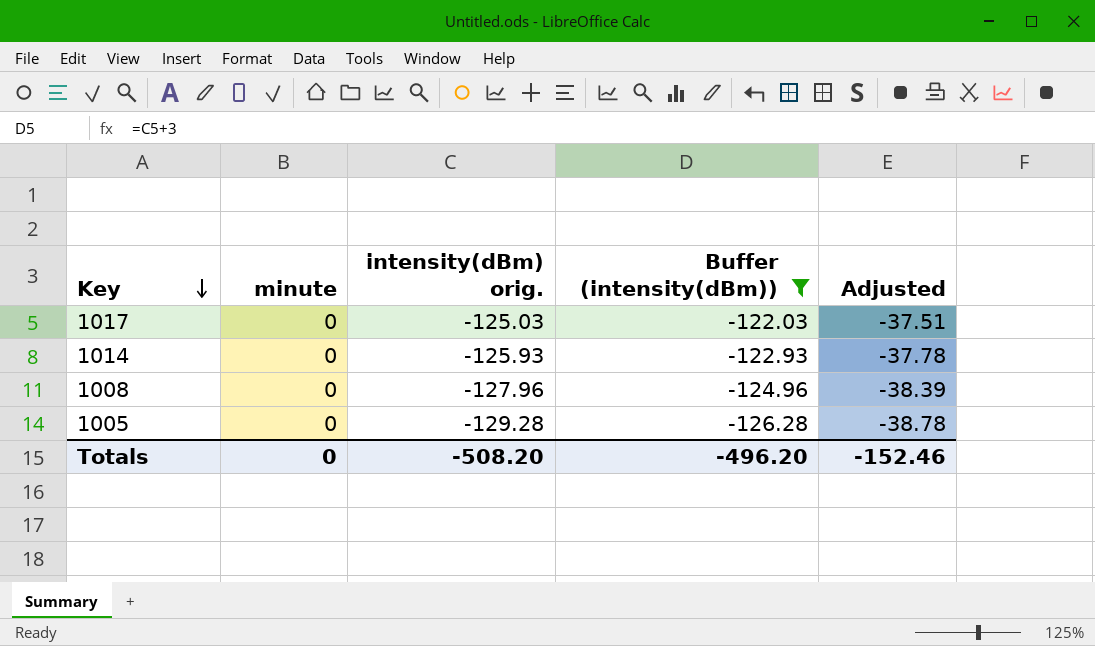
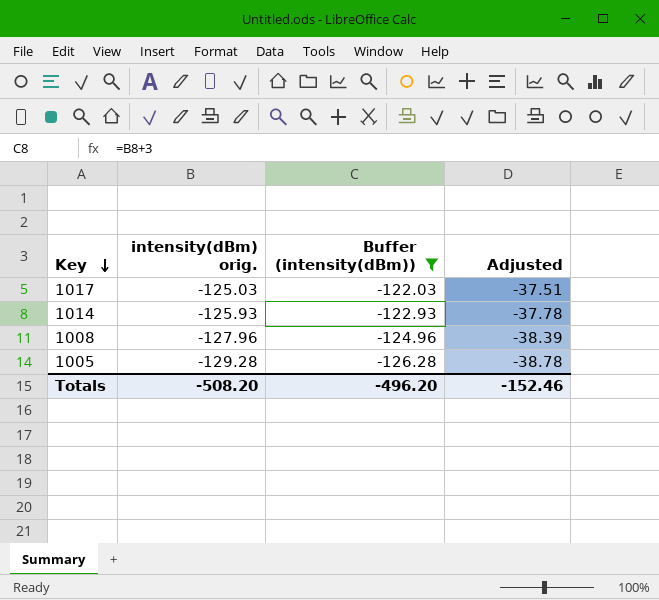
column minute | position: 2 -> none

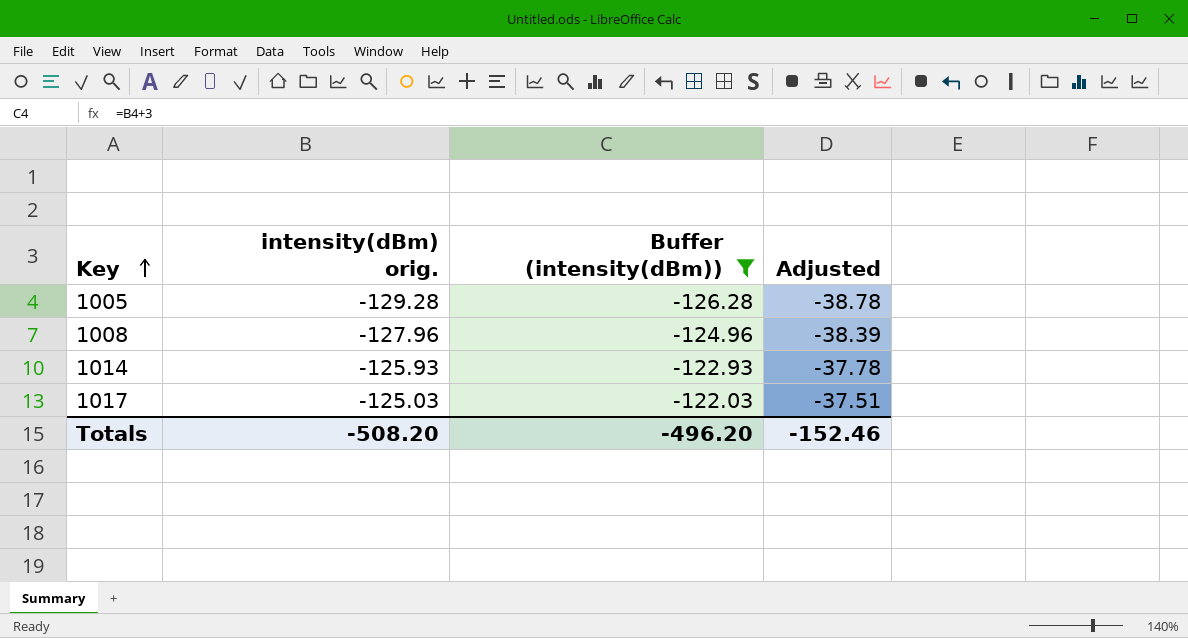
row order: Key descending -> Key ascending

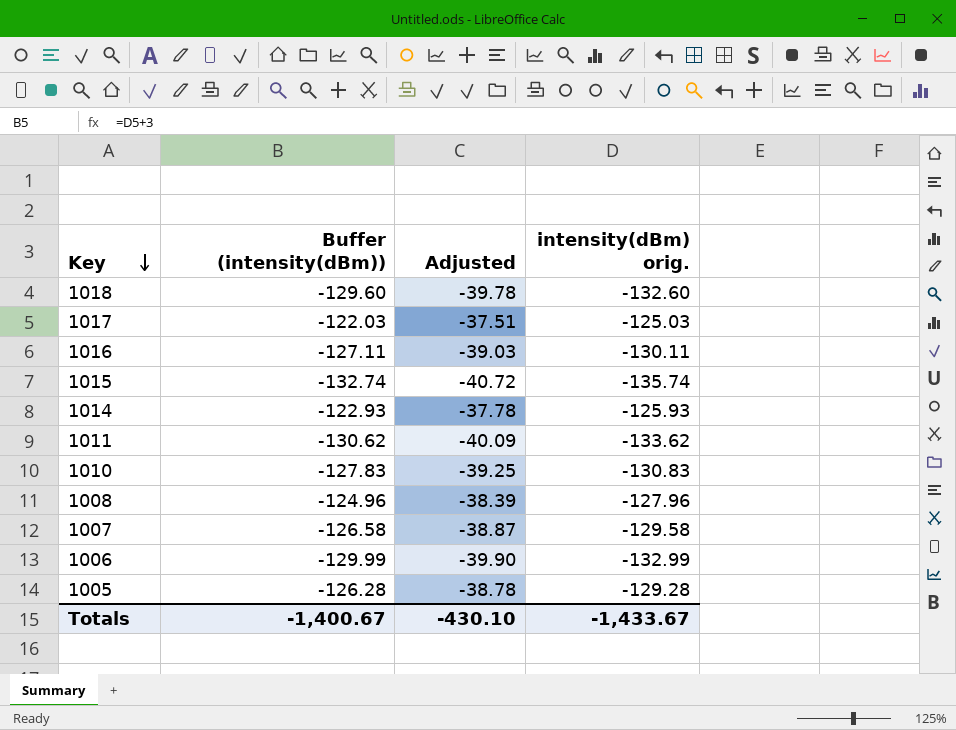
filter: Buffer (intensity(dBm)) >= -126.28 -> none
row order: Key ascending -> Key descending
column intensity(dBm) orig. | position: 2 -> 4
Totals | Buffer (intensity(dBm)): -496.20 -> -1,400.67
Totals | Adjusted: -152.46 -> -430.10
Totals | intensity(dBm) orig.: -508.20 -> -1,433.67

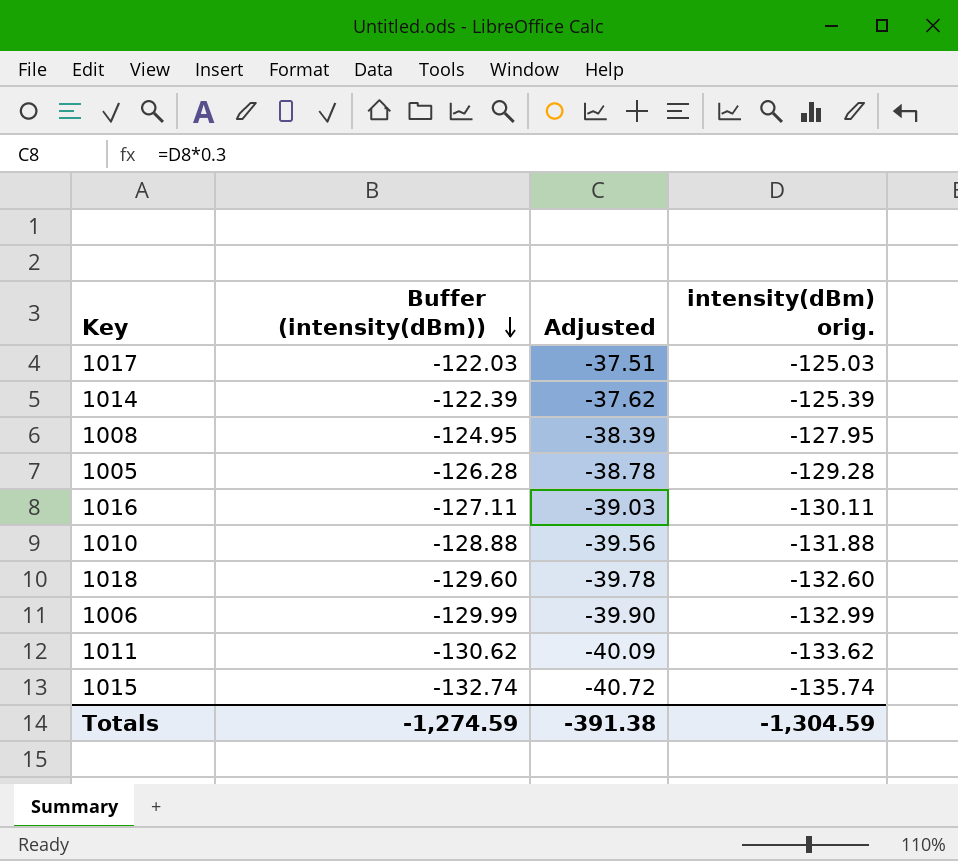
row order: Key descending -> Buffer (intensity(dBm)) descending
row 1007: -126.58 | -38.87 | -129.58 -> none
1014 | Buffer (intensity(dBm)): -122.93 -> -122.39
1014 | Adjusted: -37.78 -> -37.62
1014 | intensity(dBm) orig.: -125.93 -> -125.39
1008 | Buffer (intensity(dBm)): -124.96 -> -124.95
1008 | intensity(dBm) orig.: -127.96 -> -127.95
1010 | Buffer (intensity(dBm)): -127.83 -> -128.88
1010 | Adjusted: -39.25 -> -39.56
1010 | intensity(dBm) orig.: -130.83 -> -131.88
Totals | Buffer (intensity(dBm)): -1,400.67 -> -1,274.59
Totals | Adjusted: -430.10 -> -391.38
Totals | intensity(dBm) orig.: -1,433.67 -> -1,304.59

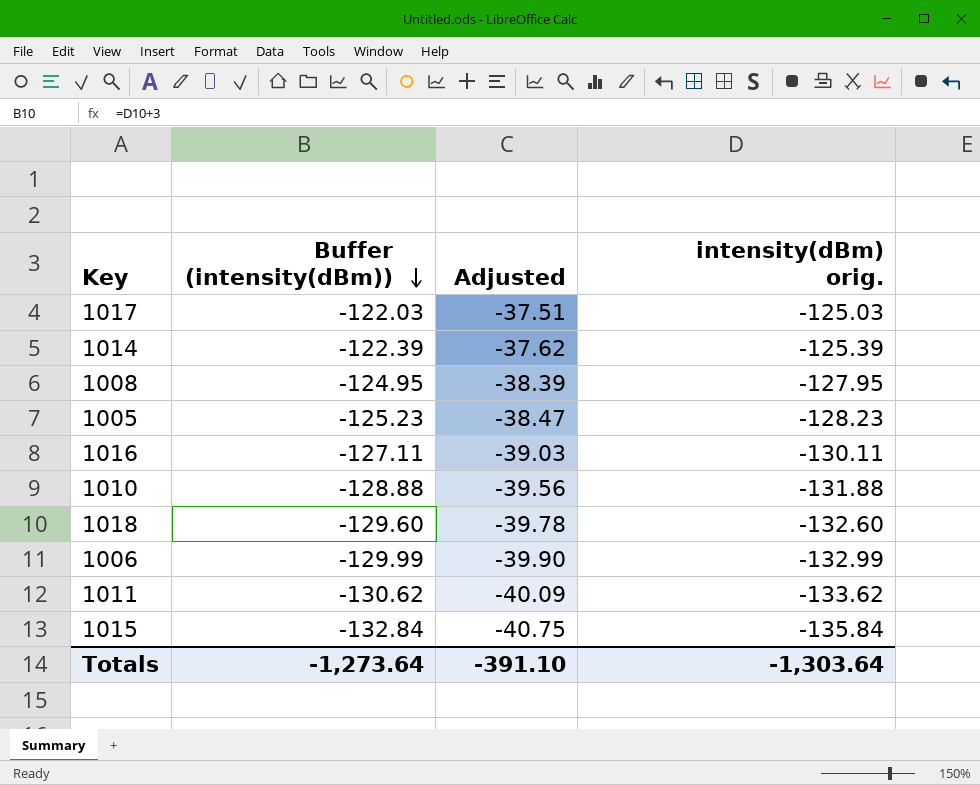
1005 | Buffer (intensity(dBm)): -126.28 -> -125.23
1005 | Adjusted: -38.78 -> -38.47
1005 | intensity(dBm) orig.: -129.28 -> -128.23
1015 | Buffer (intensity(dBm)): -132.74 -> -132.84
1015 | Adjusted: -40.72 -> -40.75
1015 | intensity(dBm) orig.: -135.74 -> -135.84
Totals | Buffer (intensity(dBm)): -1,274.59 -> -1,273.64
Totals | Adjusted: -391.38 -> -391.10
Totals | intensity(dBm) orig.: -1,304.59 -> -1,303.64

